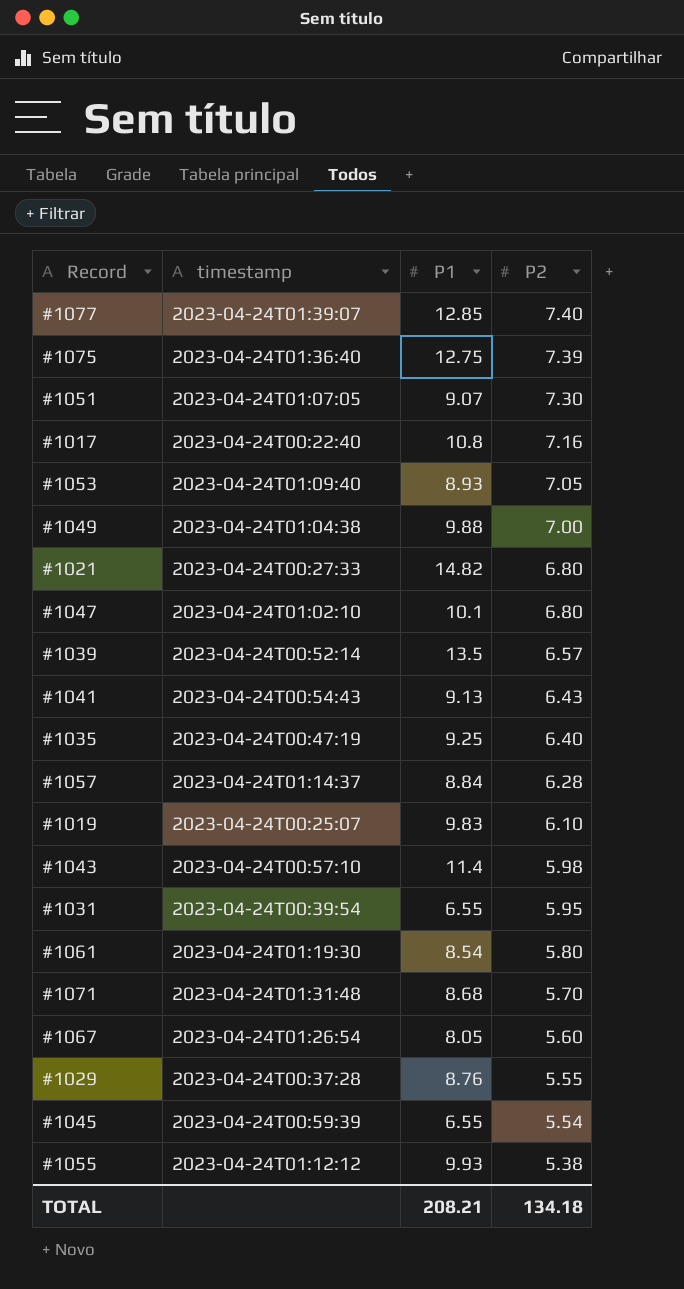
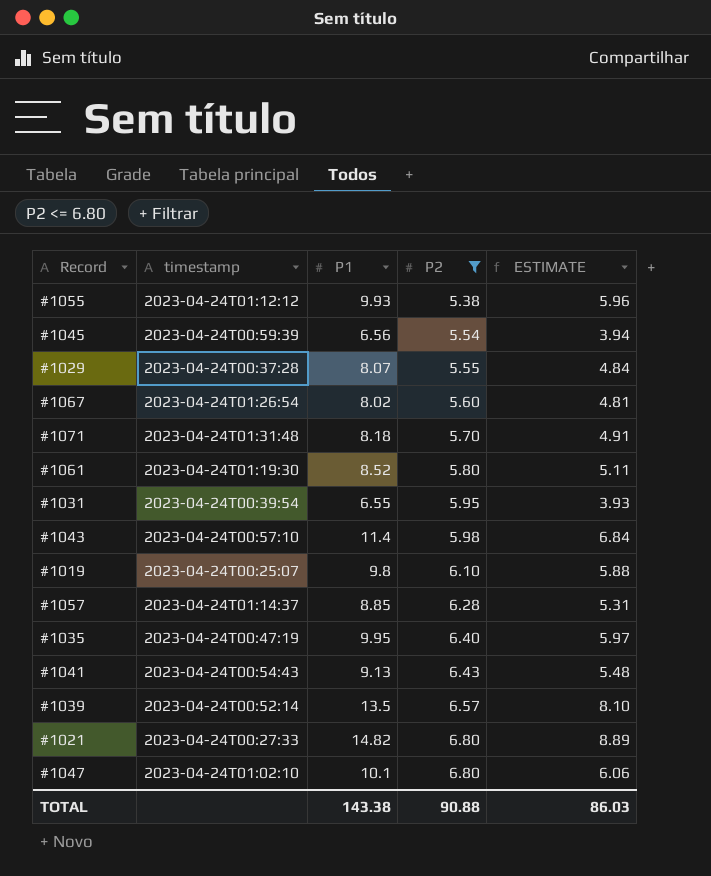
filter: none -> P2 <= 6.80
row order: P2 descending -> P2 ascending
column ESTIMATE | formula: none -> [P1] * 0.6
#1045 | P1: 6.55 -> 6.56
#1029 | P1: 8.76 -> 8.07
#1067 | P1: 8.05 -> 8.02
#1071 | P1: 8.68 -> 8.18
#1061 | P1: 8.54 -> 8.52
#1019 | P1: 9.83 -> 9.8
#1057 | P1: 8.84 -> 8.85
#1035 | P1: 9.25 -> 9.95
TOTAL | P1: 208.21 -> 143.38
TOTAL | P2: 134.18 -> 90.88

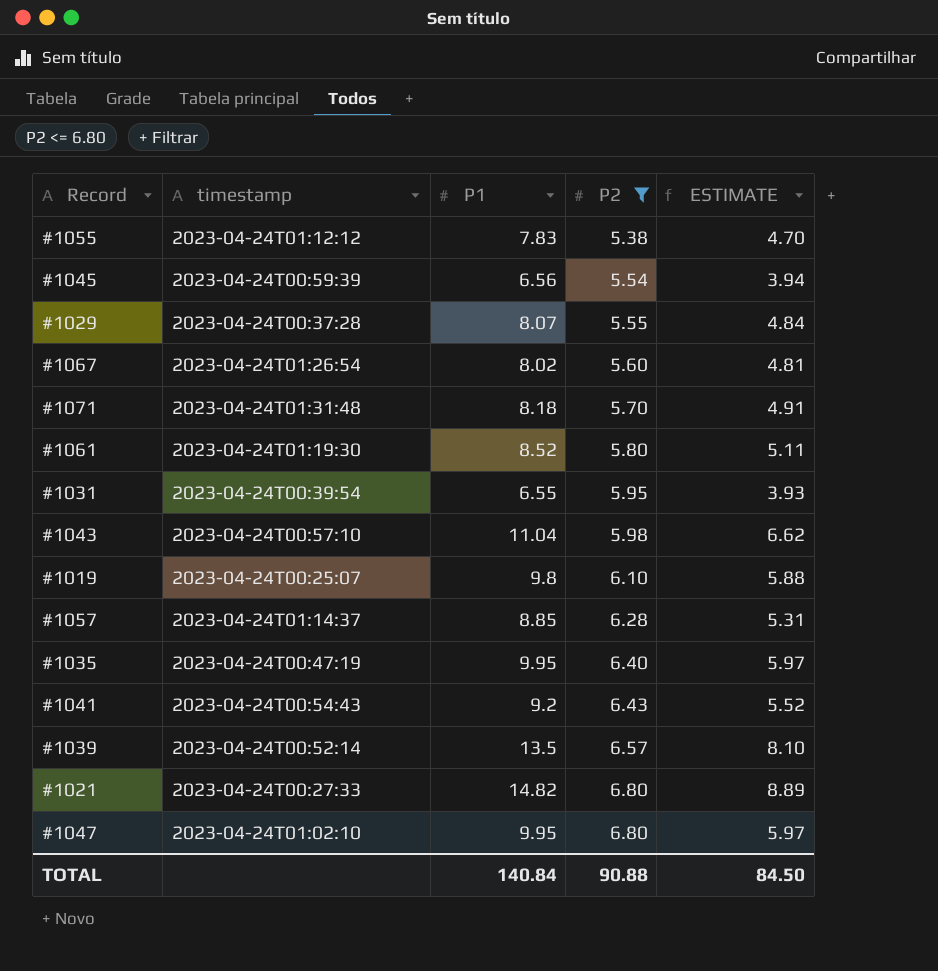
#1055 | P1: 9.93 -> 7.83
#1055 | ESTIMATE: 5.96 -> 4.70
#1043 | P1: 11.4 -> 11.04
#1043 | ESTIMATE: 6.84 -> 6.62
#1041 | P1: 9.13 -> 9.2
#1041 | ESTIMATE: 5.48 -> 5.52
#1047 | P1: 10.1 -> 9.95
#1047 | ESTIMATE: 6.06 -> 5.97
TOTAL | P1: 143.38 -> 140.84
TOTAL | ESTIMATE: 86.03 -> 84.50

